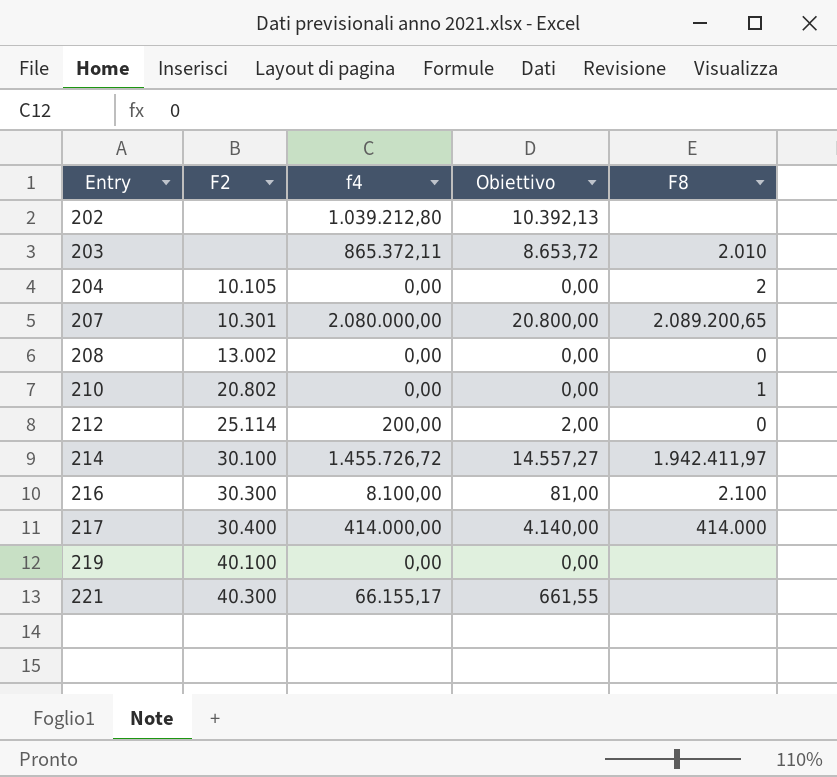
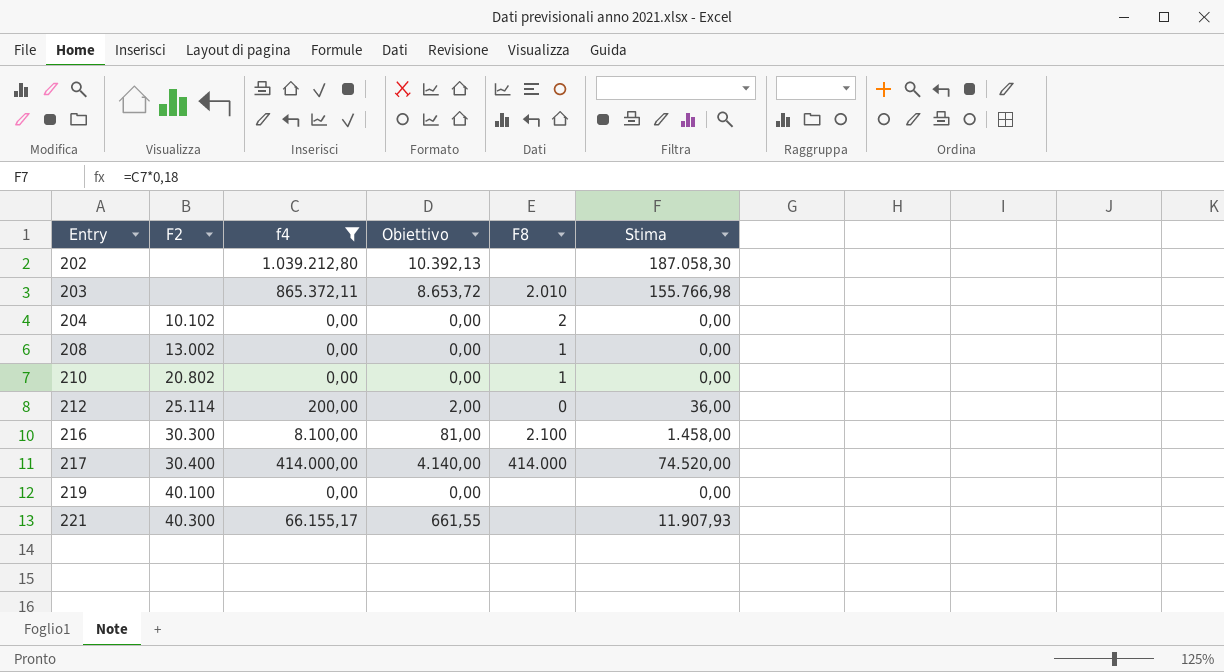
filter: none -> f4 <= 1.039.212,80
column Stima | formula: none -> [f4] * 0,18
204 | F2: 10.105 -> 10.102
208 | F8: 0 -> 1

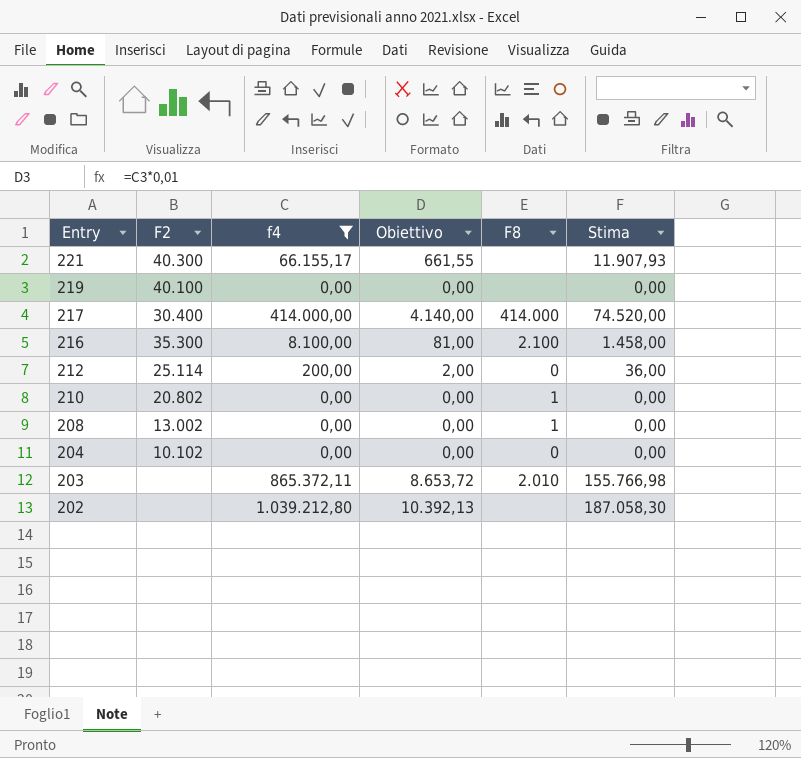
row order: Entry ascending -> Entry descending
216 | F2: 30.300 -> 35.300
204 | F8: 2 -> 0

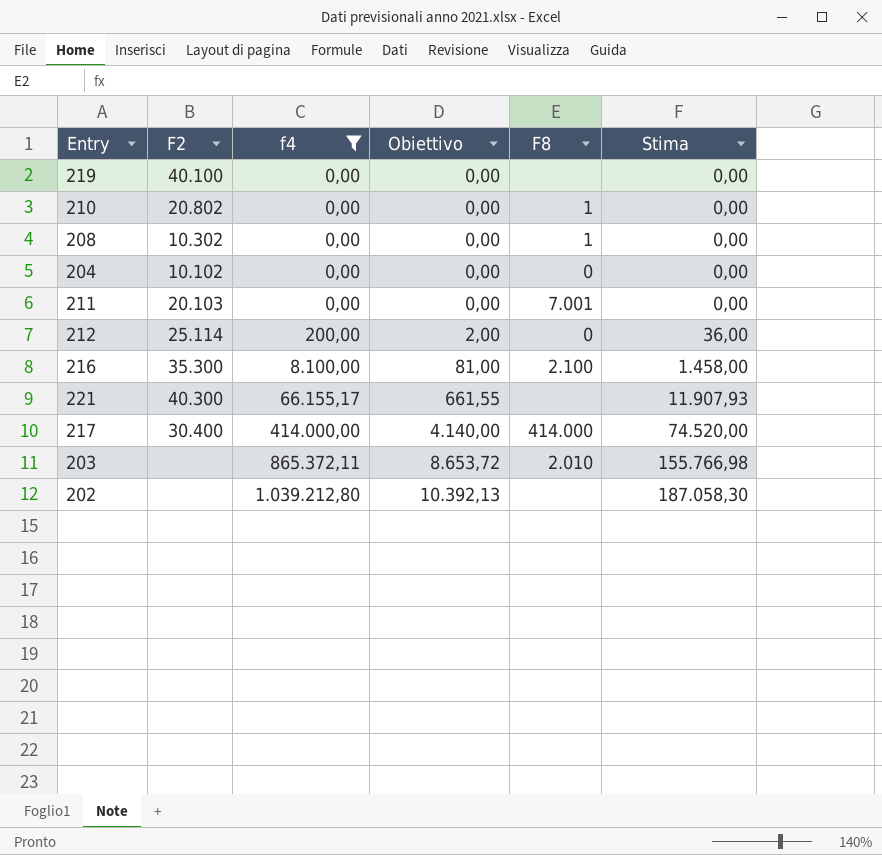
row order: Entry descending -> f4 ascending
208 | F2: 13.002 -> 10.302
row 211: none -> 20.103 | 0,00 | 0,00 | 7.001 | 0,00

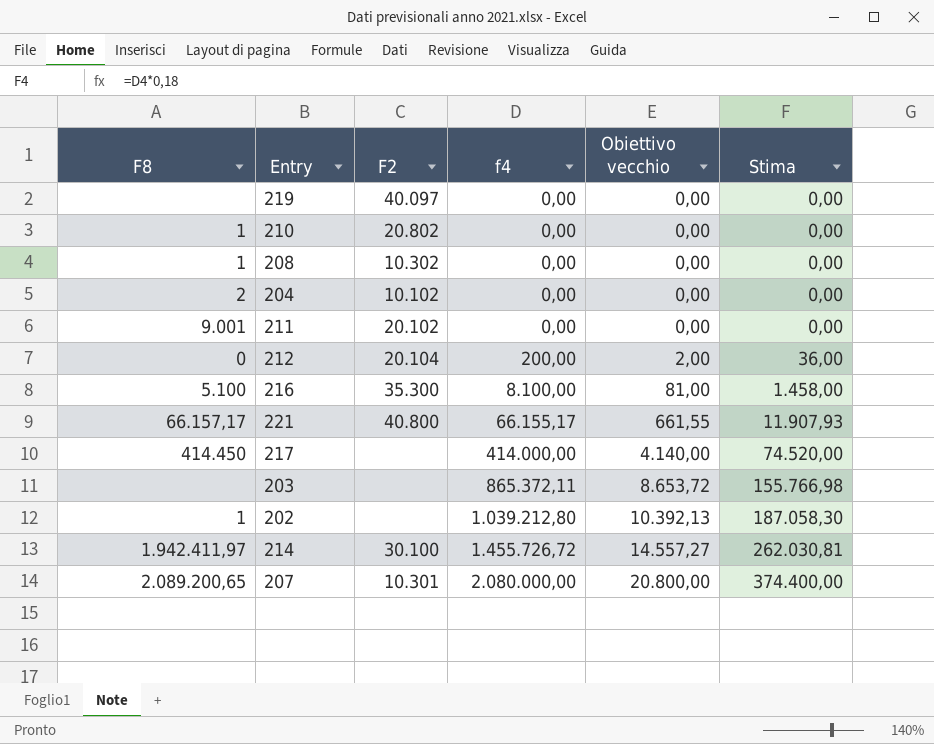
filter: f4 <= 1.039.212,80 -> none
column F8 | position: 5 -> 1
column name: Obiettivo -> Obiettivo vecchio
219 | F2: 40.100 -> 40.097
204 | F8: 0 -> 2
211 | F8: 7.001 -> 9.001
211 | F2: 20.103 -> 20.102
212 | F2: 25.114 -> 20.104
216 | F8: 2.100 -> 5.100
221 | F8: none -> 66.157,17
221 | F2: 40.300 -> 40.800
217 | F8: 414.000 -> 414.450
217 | F2: 30.400 -> none
203 | F8: 2.010 -> none
202 | F8: none -> 1

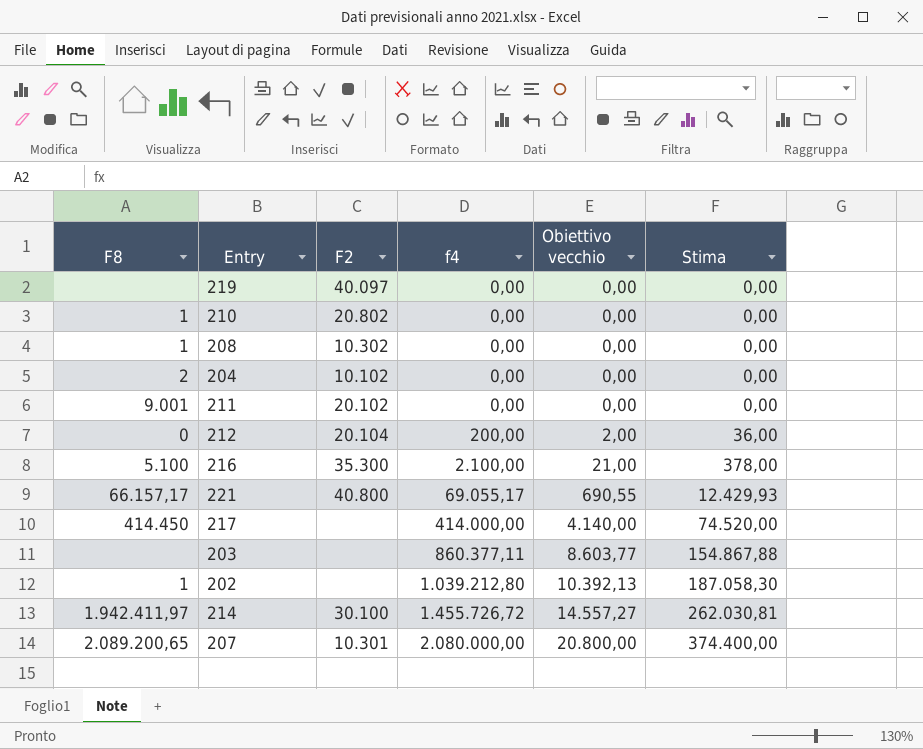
216 | f4: 8.100,00 -> 2.100,00
216 | Obiettivo vecchio: 81,00 -> 21,00
216 | Stima: 1.458,00 -> 378,00
221 | f4: 66.155,17 -> 69.055,17
221 | Obiettivo vecchio: 661,55 -> 690,55
221 | Stima: 11.907,93 -> 12.429,93
203 | f4: 865.372,11 -> 860.377,11
203 | Obiettivo vecchio: 8.653,72 -> 8.603,77
203 | Stima: 155.766,98 -> 154.867,88

